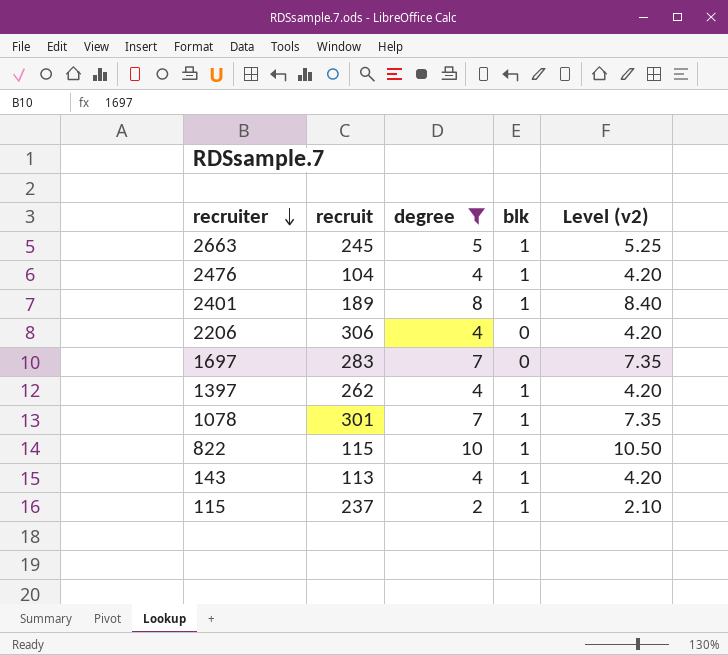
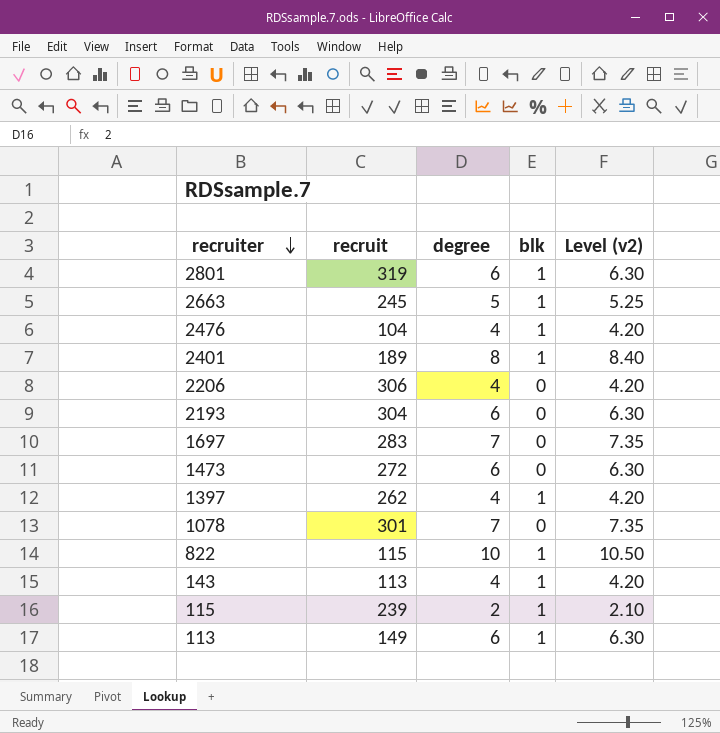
filter: degree != 6 -> none
1078 | blk: 1 -> 0
115 | recruit: 237 -> 239

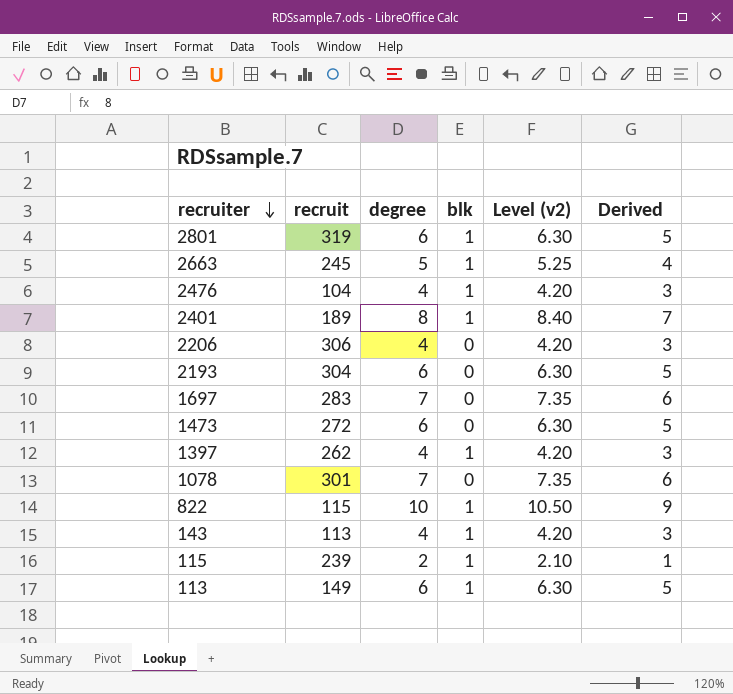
column Derived | formula: none -> [degree] - 1

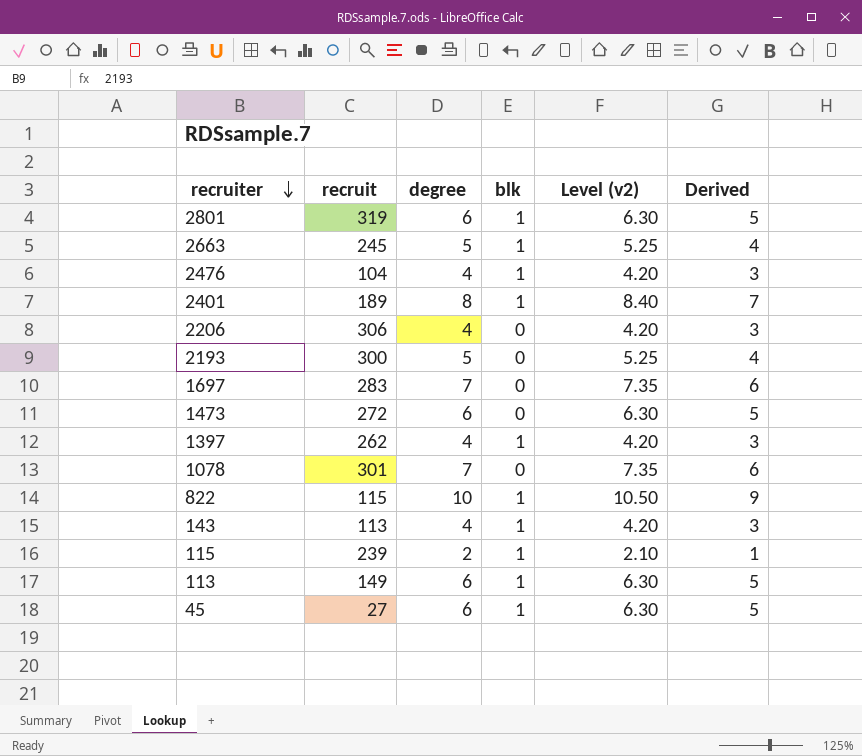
2193 | recruit: 304 -> 300
2193 | degree: 6 -> 5
2193 | Level (v2): 6.30 -> 5.25
2193 | Derived: 5 -> 4
row 45: none -> 27 | 6 | 1 | 6.30 | 5

